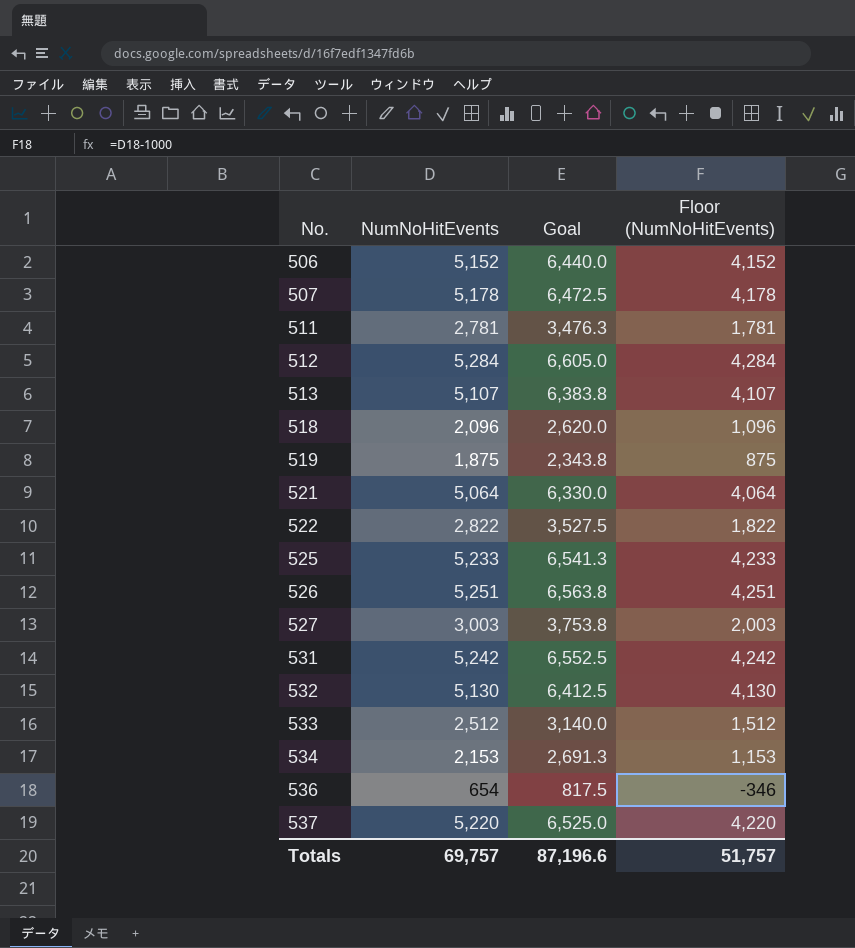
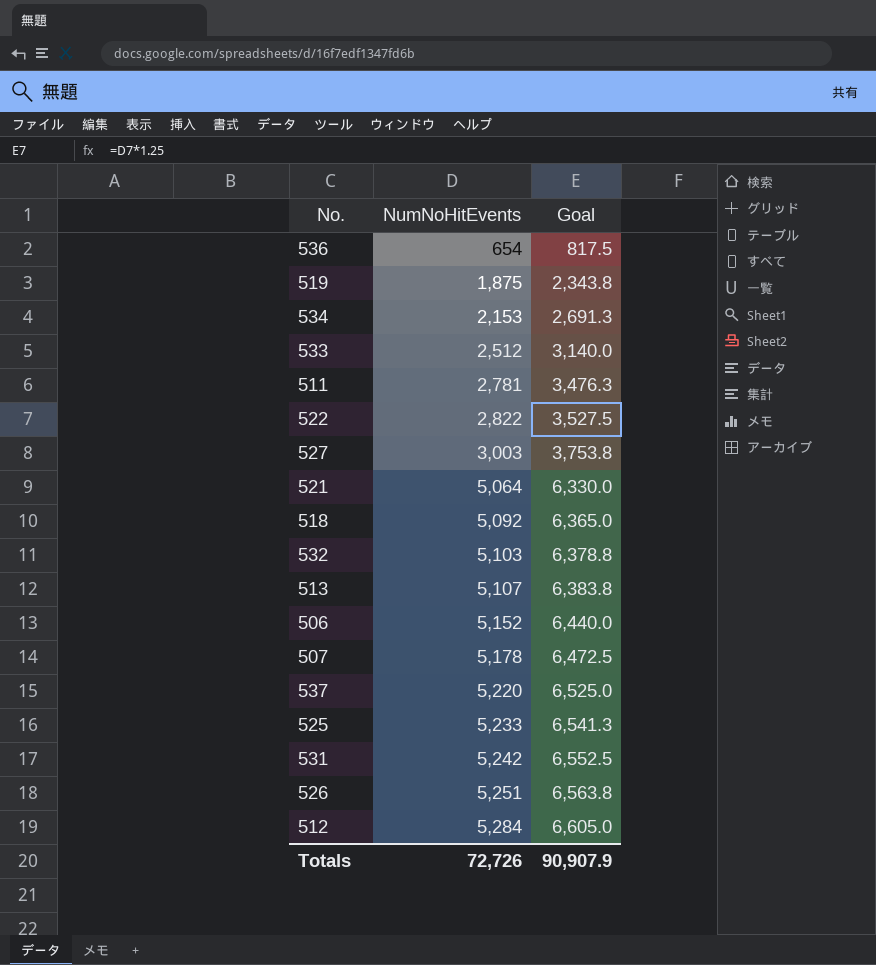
row order: No. ascending -> NumNoHitEvents ascending
column Floor (NumNoHitEvents) | formula: [NumNoHitEvents] - 1000 -> none
518 | NumNoHitEvents: 2,096 -> 5,092
518 | Goal: 2,620.0 -> 6,365.0
532 | NumNoHitEvents: 5,130 -> 5,103
532 | Goal: 6,412.5 -> 6,378.8
Totals | NumNoHitEvents: 69,757 -> 72,726
Totals | Goal: 87,196.6 -> 90,907.9

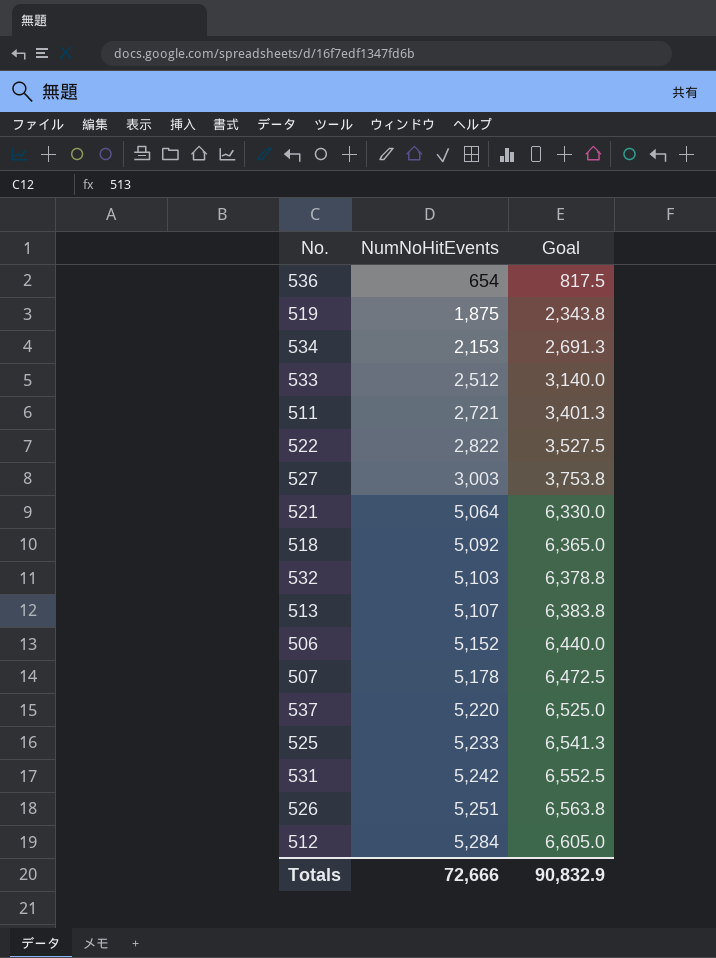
511 | NumNoHitEvents: 2,781 -> 2,721
511 | Goal: 3,476.3 -> 3,401.3
Totals | NumNoHitEvents: 72,726 -> 72,666
Totals | Goal: 90,907.9 -> 90,832.9

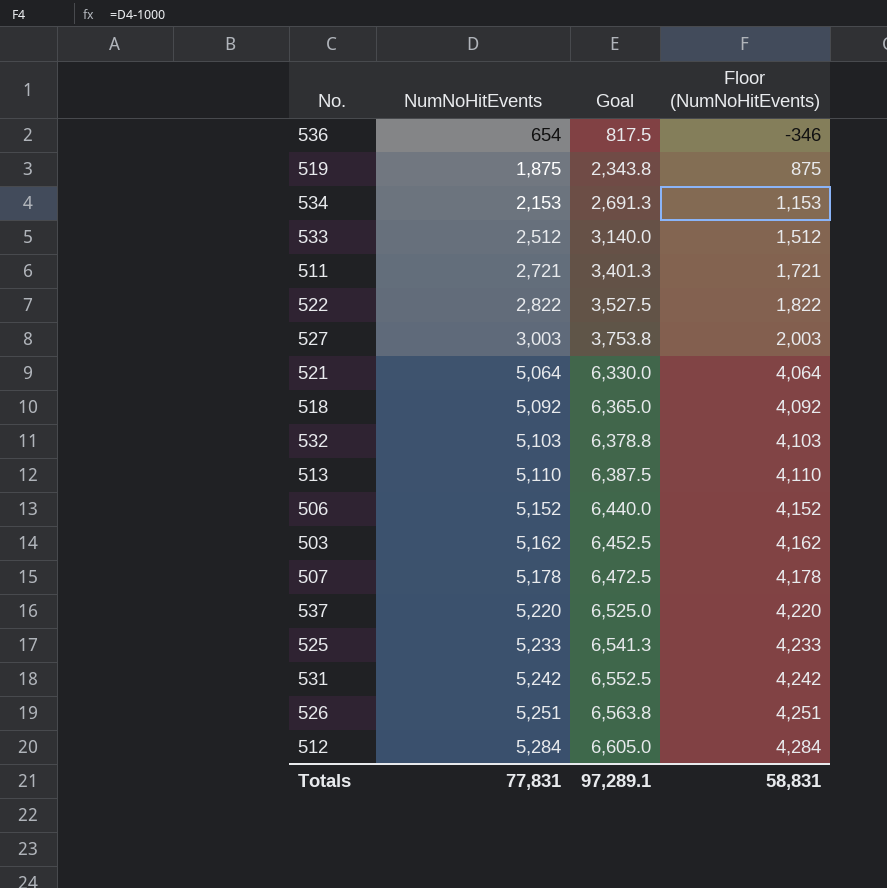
column Floor (NumNoHitEvents) | formula: none -> [NumNoHitEvents] - 1000
513 | NumNoHitEvents: 5,107 -> 5,110
513 | Goal: 6,383.8 -> 6,387.5
row 503: none -> 5,162 | 6,452.5 | 4,162
Totals | NumNoHitEvents: 72,666 -> 77,831
Totals | Goal: 90,832.9 -> 97,289.1

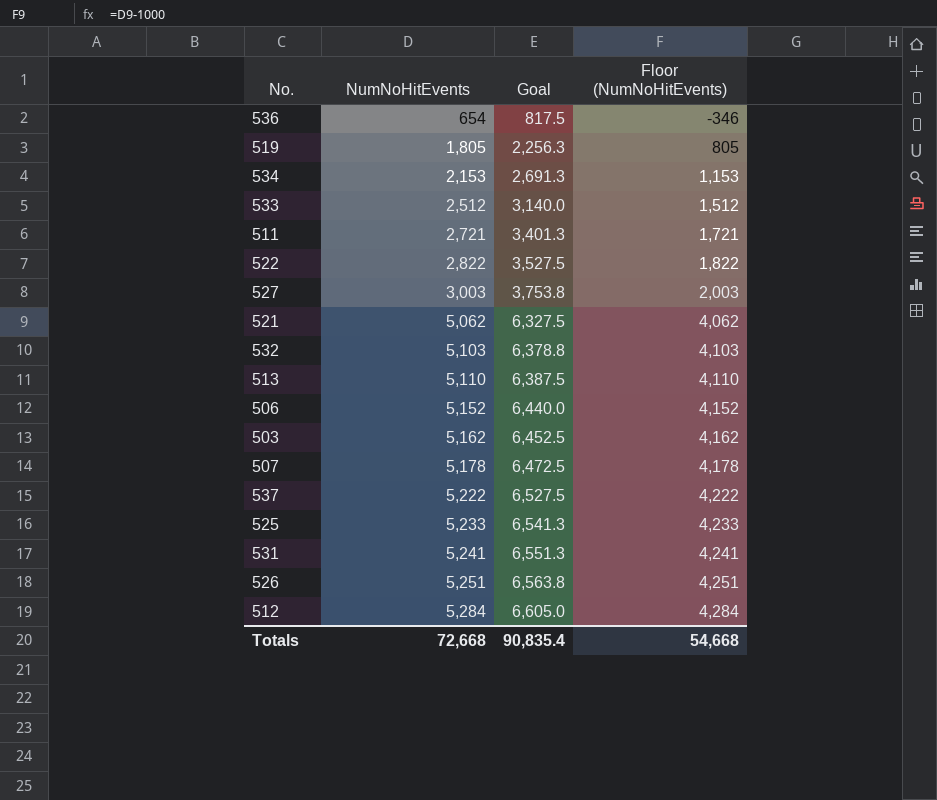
row 518: 5,092 | 6,365.0 | 4,092 -> none
519 | NumNoHitEvents: 1,875 -> 1,805
519 | Goal: 2,343.8 -> 2,256.3
519 | Floor (NumNoHitEvents): 875 -> 805
521 | NumNoHitEvents: 5,064 -> 5,062
521 | Goal: 6,330.0 -> 6,327.5
521 | Floor (NumNoHitEvents): 4,064 -> 4,062
537 | NumNoHitEvents: 5,220 -> 5,222
537 | Goal: 6,525.0 -> 6,527.5
537 | Floor (NumNoHitEvents): 4,220 -> 4,222
531 | NumNoHitEvents: 5,242 -> 5,241
531 | Goal: 6,552.5 -> 6,551.3
531 | Floor (NumNoHitEvents): 4,242 -> 4,241
Totals | NumNoHitEvents: 77,831 -> 72,668
Totals | Goal: 97,289.1 -> 90,835.4
Totals | Floor (NumNoHitEvents): 58,831 -> 54,668

